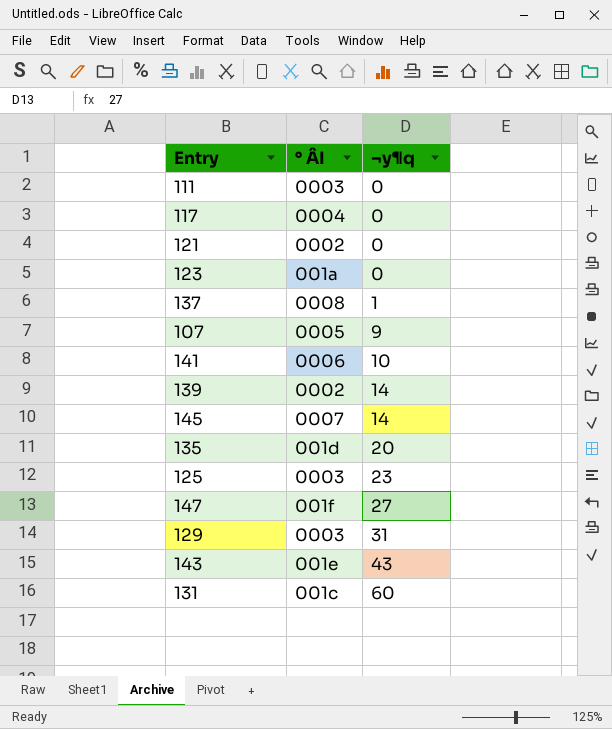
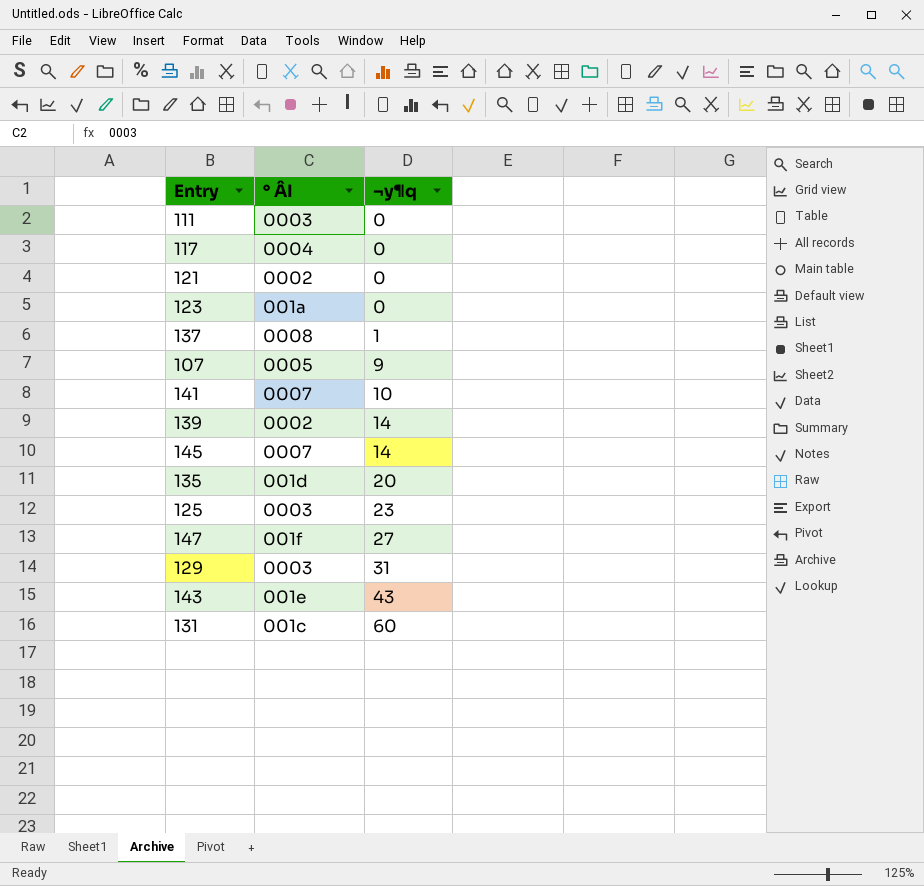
141 | ° ÂI: 0006 -> 0007

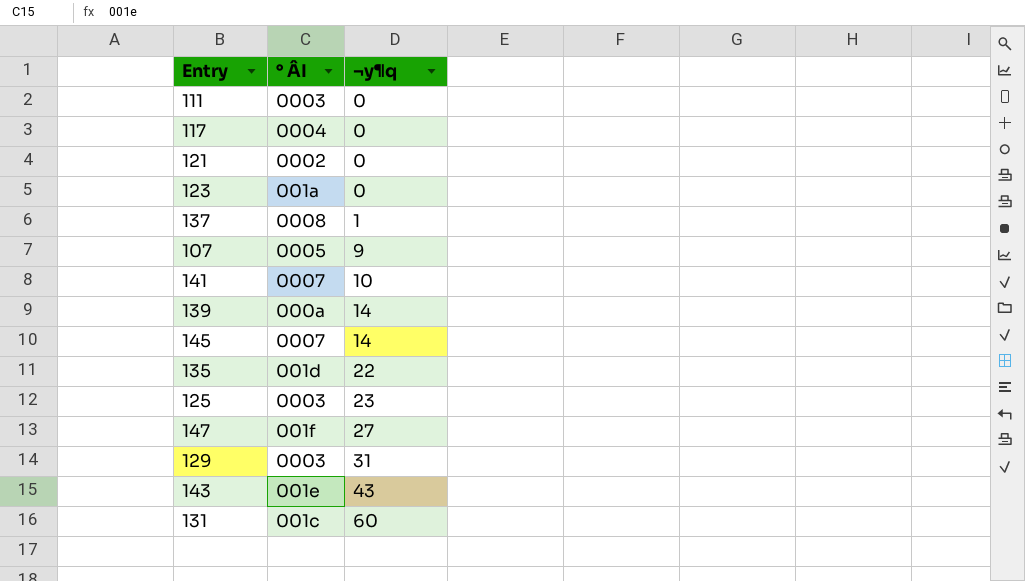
139 | ° ÂI: 0002 -> 000a
135 | ¬y¶q: 20 -> 22

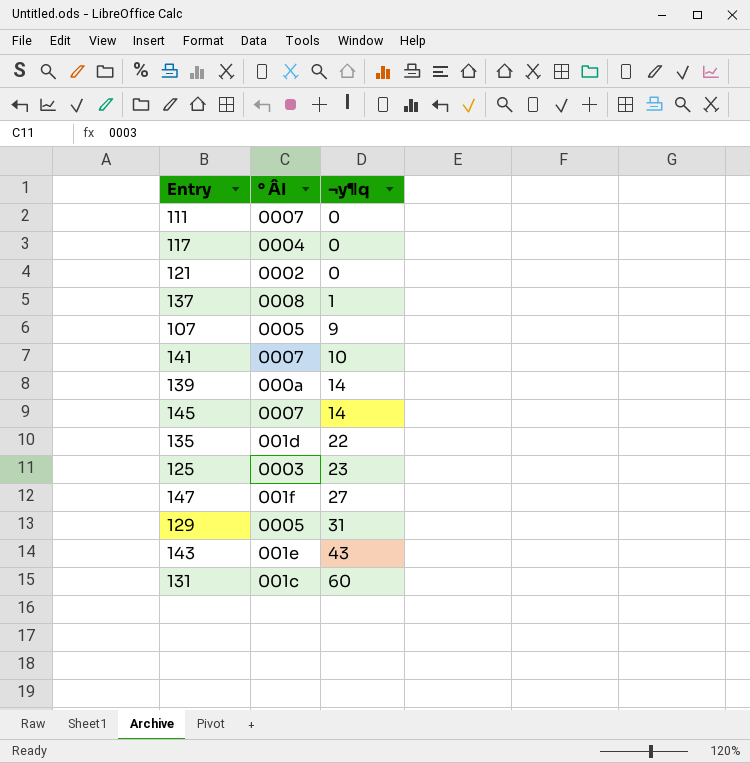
row 123: 001a | 0 -> none
111 | ° ÂI: 0003 -> 0007
129 | ° ÂI: 0003 -> 0005

